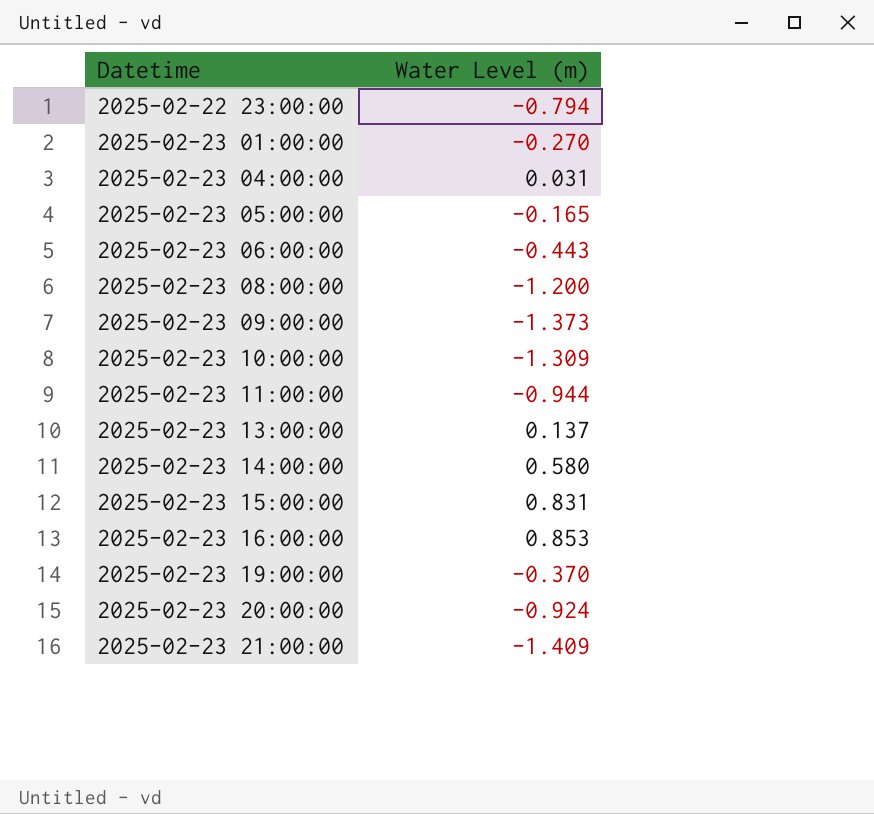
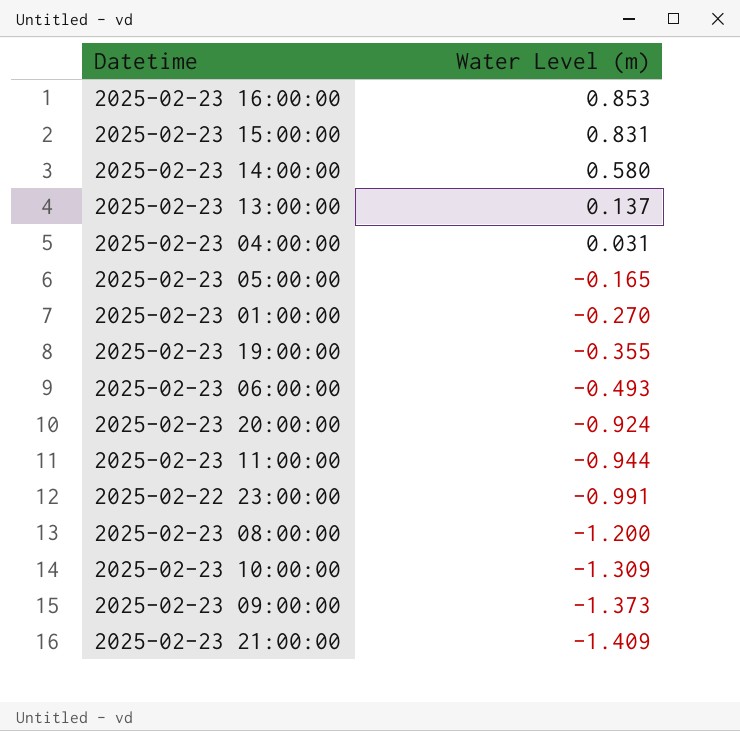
row order: Datetime ascending -> Water Level (m) descending
2025-02-23 19:00:00 | Water Level (m): -0.370 -> -0.355
2025-02-23 06:00:00 | Water Level (m): -0.443 -> -0.493
2025-02-22 23:00:00 | Water Level (m): -0.794 -> -0.991

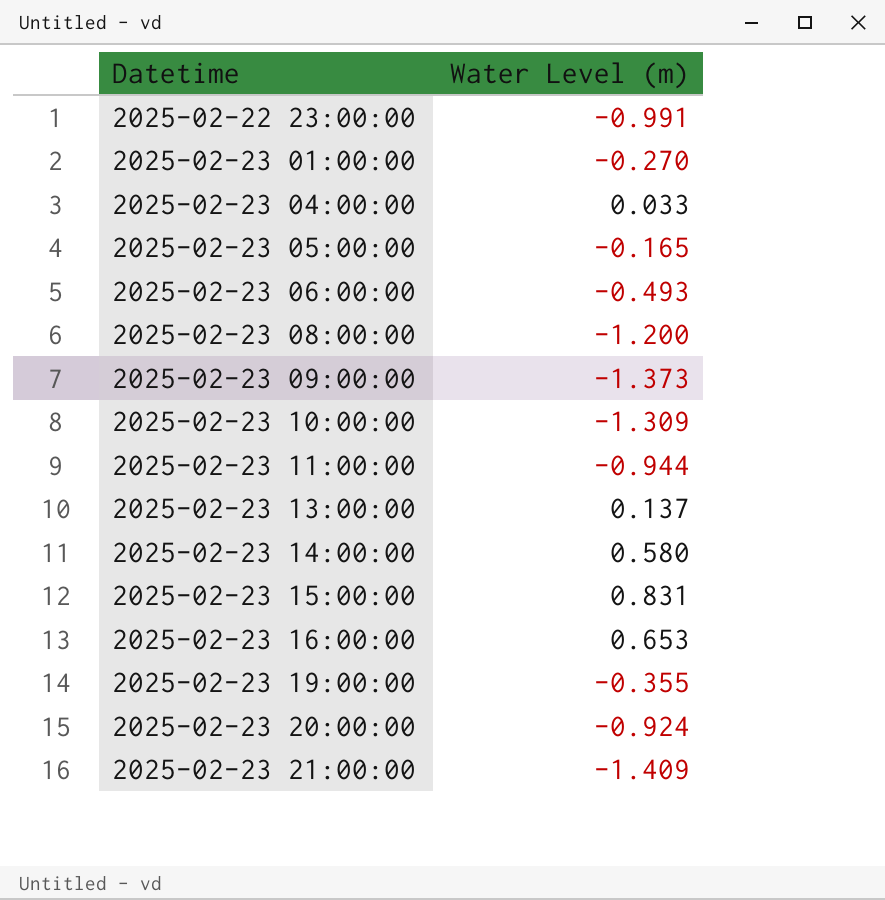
row order: Water Level (m) descending -> Datetime ascending
2025-02-23 04:00:00 | Water Level (m): 0.031 -> 0.033
2025-02-23 16:00:00 | Water Level (m): 0.853 -> 0.653

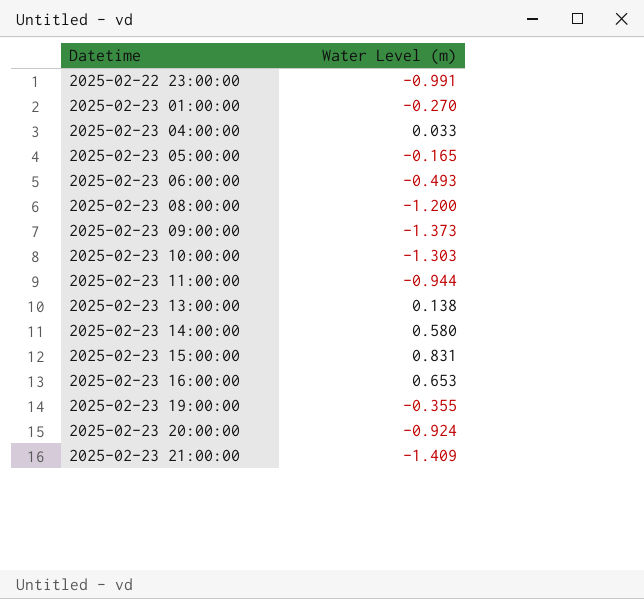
2025-02-23 10:00:00 | Water Level (m): -1.309 -> -1.303
2025-02-23 13:00:00 | Water Level (m): 0.137 -> 0.138

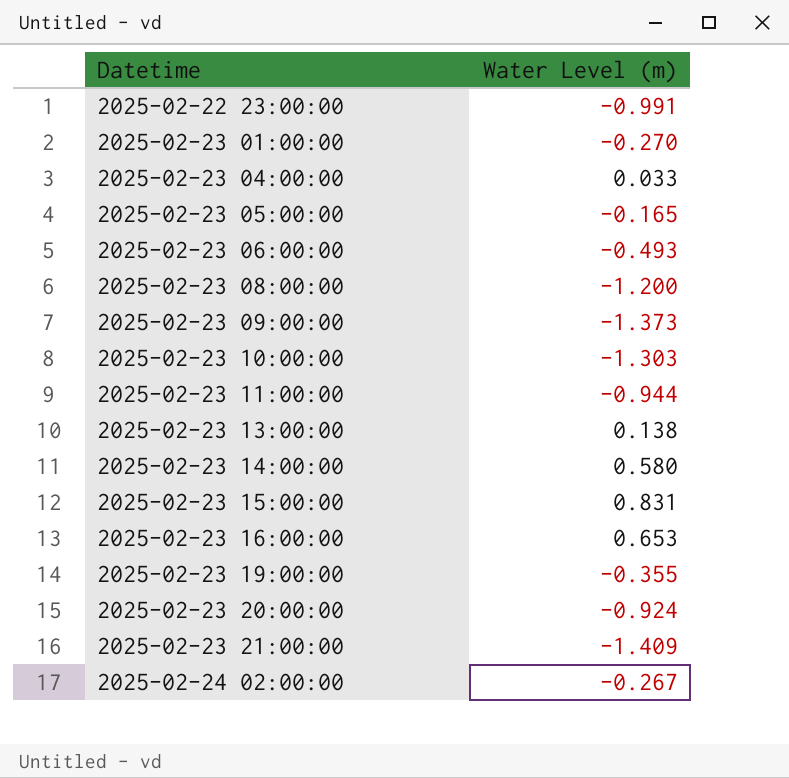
row 2025-02-24 02:00:00: none -> -0.267

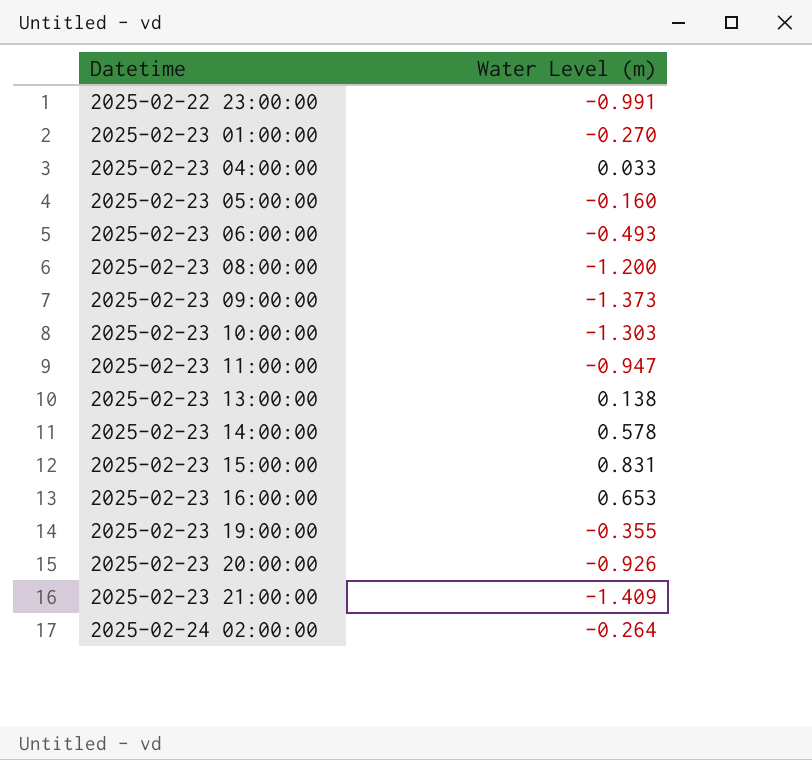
2025-02-23 05:00:00 | Water Level (m): -0.165 -> -0.160
2025-02-23 11:00:00 | Water Level (m): -0.944 -> -0.947
2025-02-23 14:00:00 | Water Level (m): 0.580 -> 0.578
2025-02-23 20:00:00 | Water Level (m): -0.924 -> -0.926
2025-02-24 02:00:00 | Water Level (m): -0.267 -> -0.264

